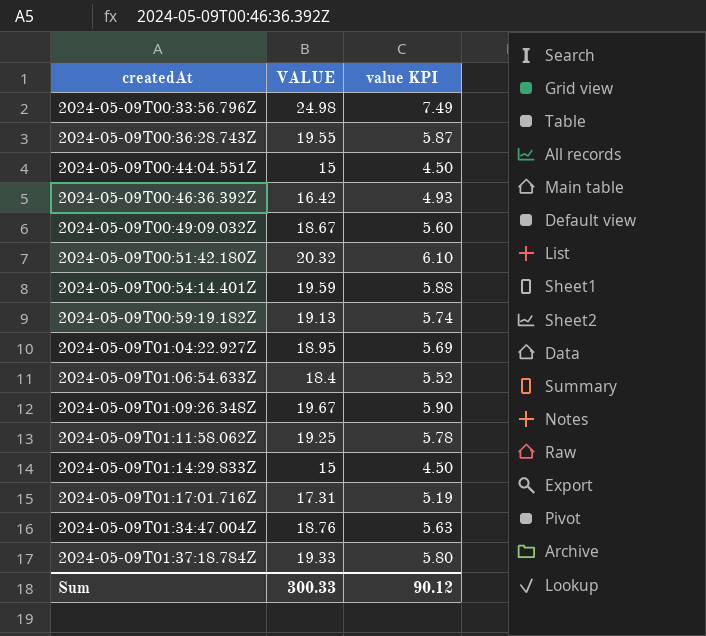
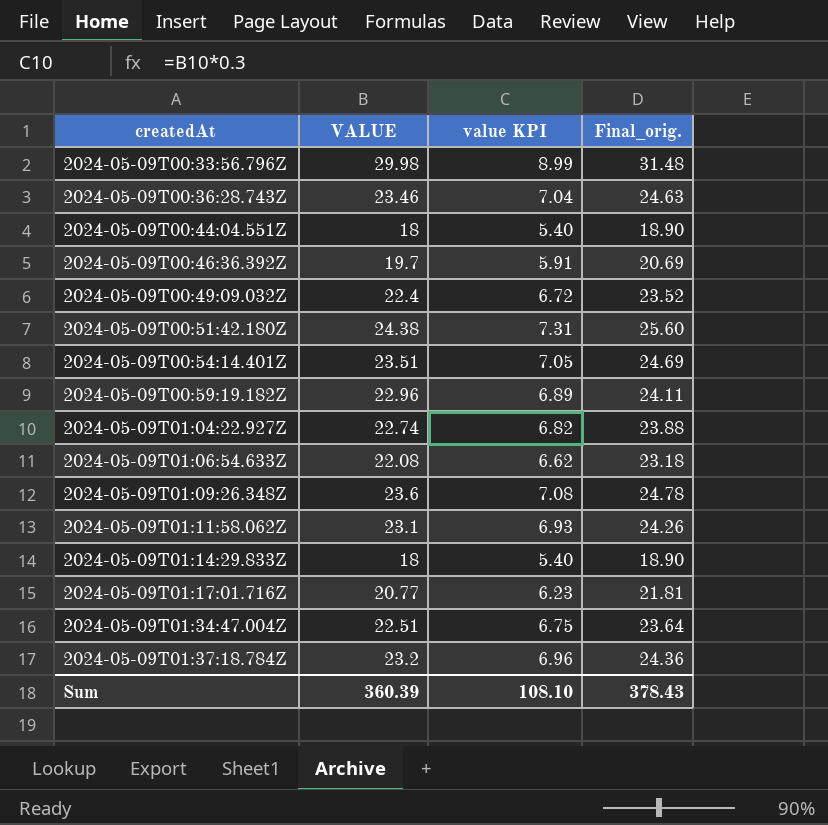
column Final_orig. | formula: none -> [VALUE] * 1.05
2024-05-09T00:33:56.796Z | VALUE: 24.98 -> 29.98
2024-05-09T00:33:56.796Z | value KPI: 7.49 -> 8.99
2024-05-09T00:36:28.743Z | VALUE: 19.55 -> 23.46
2024-05-09T00:36:28.743Z | value KPI: 5.87 -> 7.04
2024-05-09T00:44:04.551Z | VALUE: 15 -> 18
2024-05-09T00:44:04.551Z | value KPI: 4.50 -> 5.40
2024-05-09T00:46:36.392Z | VALUE: 16.42 -> 19.7
2024-05-09T00:46:36.392Z | value KPI: 4.93 -> 5.91
2024-05-09T00:49:09.032Z | VALUE: 18.67 -> 22.4
2024-05-09T00:49:09.032Z | value KPI: 5.60 -> 6.72
2024-05-09T00:51:42.180Z | VALUE: 20.32 -> 24.38
2024-05-09T00:51:42.180Z | value KPI: 6.10 -> 7.31
2024-05-09T00:54:14.401Z | VALUE: 19.59 -> 23.51
2024-05-09T00:54:14.401Z | value KPI: 5.88 -> 7.05
2024-05-09T00:59:19.182Z | VALUE: 19.13 -> 22.96
2024-05-09T00:59:19.182Z | value KPI: 5.74 -> 6.89
2024-05-09T01:04:22.927Z | VALUE: 18.95 -> 22.74
2024-05-09T01:04:22.927Z | value KPI: 5.69 -> 6.82
2024-05-09T01:06:54.633Z | VALUE: 18.4 -> 22.08
2024-05-09T01:06:54.633Z | value KPI: 5.52 -> 6.62
2024-05-09T01:09:26.348Z | VALUE: 19.67 -> 23.6
2024-05-09T01:09:26.348Z | value KPI: 5.90 -> 7.08
2024-05-09T01:11:58.062Z | VALUE: 19.25 -> 23.1
2024-05-09T01:11:58.062Z | value KPI: 5.78 -> 6.93
2024-05-09T01:14:29.833Z | VALUE: 15 -> 18
2024-05-09T01:14:29.833Z | value KPI: 4.50 -> 5.40
2024-05-09T01:17:01.716Z | VALUE: 17.31 -> 20.77
2024-05-09T01:17:01.716Z | value KPI: 5.19 -> 6.23
2024-05-09T01:34:47.004Z | VALUE: 18.76 -> 22.51
2024-05-09T01:34:47.004Z | value KPI: 5.63 -> 6.75
2024-05-09T01:37:18.784Z | VALUE: 19.33 -> 23.2
2024-05-09T01:37:18.784Z | value KPI: 5.80 -> 6.96
Sum | VALUE: 300.33 -> 360.39
Sum | value KPI: 90.12 -> 108.10

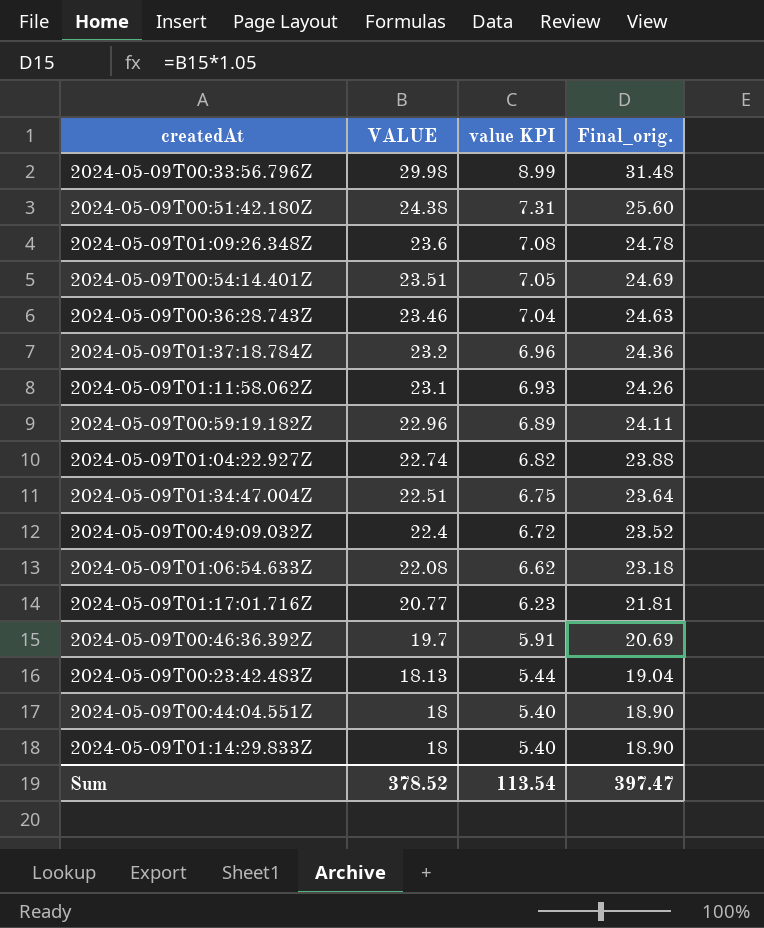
row order: createdAt ascending -> VALUE descending
row 2024-05-09T00:23:42.483Z: none -> 18.13 | 5.44 | 19.04
Sum | VALUE: 360.39 -> 378.52
Sum | value KPI: 108.10 -> 113.54
Sum | Final_orig.: 378.43 -> 397.47

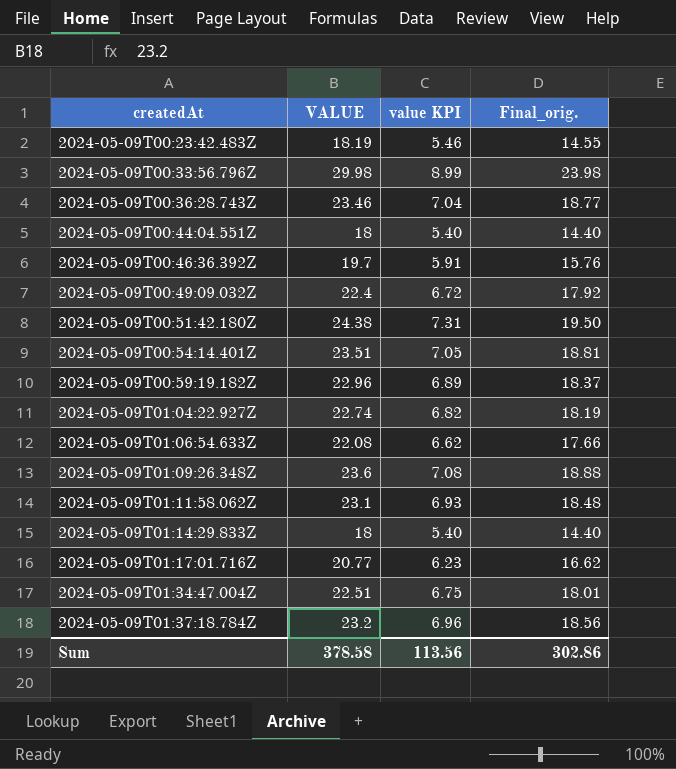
row order: VALUE descending -> createdAt ascending
column Final_orig. | formula: [VALUE] * 1.05 -> [VALUE] * 0.8
2024-05-09T00:23:42.483Z | VALUE: 18.13 -> 18.19
2024-05-09T00:23:42.483Z | value KPI: 5.44 -> 5.46
Sum | VALUE: 378.52 -> 378.58
Sum | value KPI: 113.54 -> 113.56
Sum | Final_orig.: 397.47 -> 302.86

